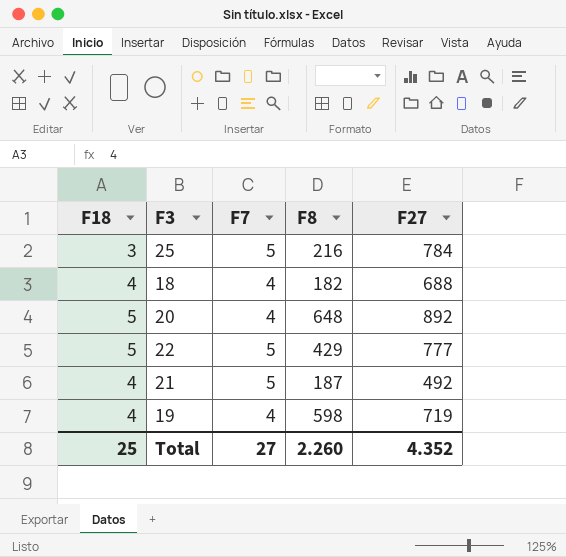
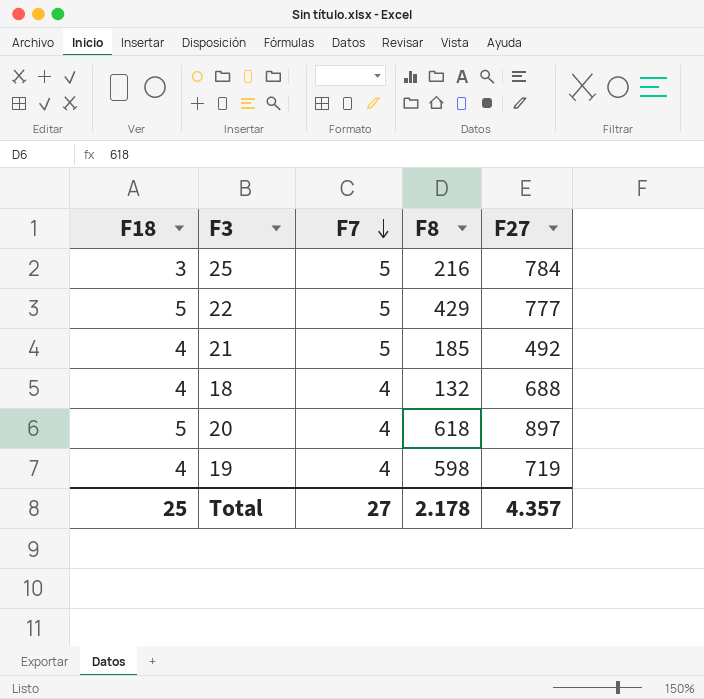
row order: none -> F7 descending
21 | F8: 187 -> 185
18 | F8: 182 -> 132
20 | F8: 648 -> 618
20 | F27: 892 -> 897
Total | F8: 2.260 -> 2.178
Total | F27: 4.352 -> 4.357

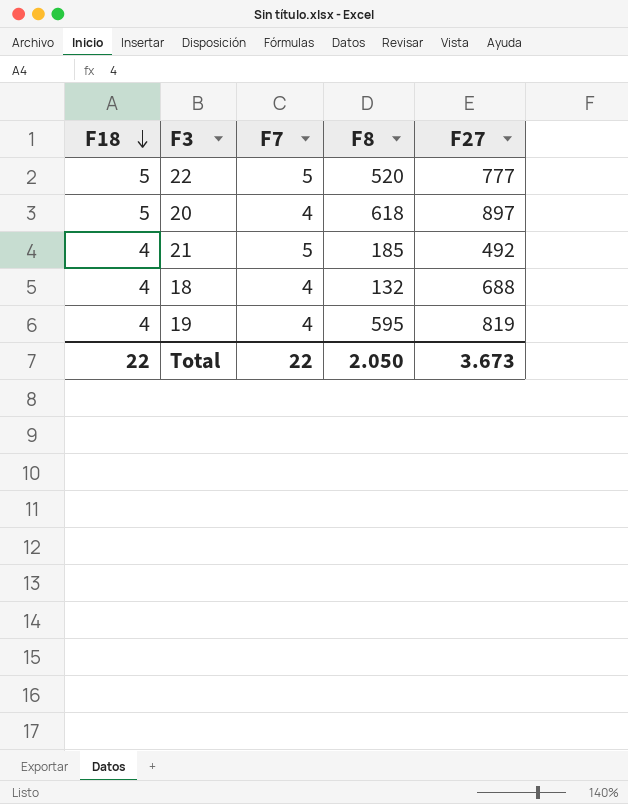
row order: F7 descending -> F18 descending
row 25: 3 | 5 | 216 | 784 -> none
22 | F8: 429 -> 520
19 | F8: 598 -> 595
19 | F27: 719 -> 819
Total | F18: 25 -> 22
Total | F7: 27 -> 22
Total | F8: 2.178 -> 2.050
Total | F27: 4.357 -> 3.673

